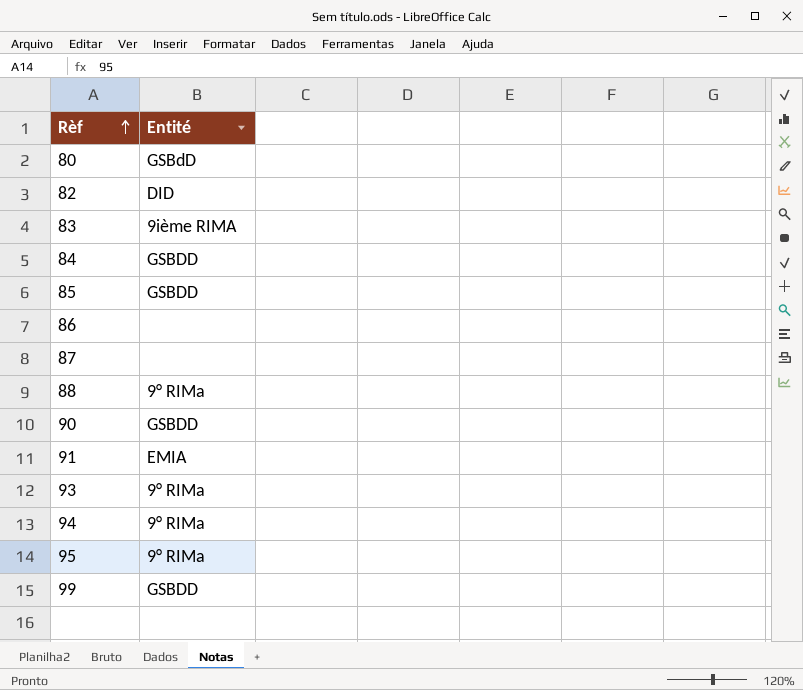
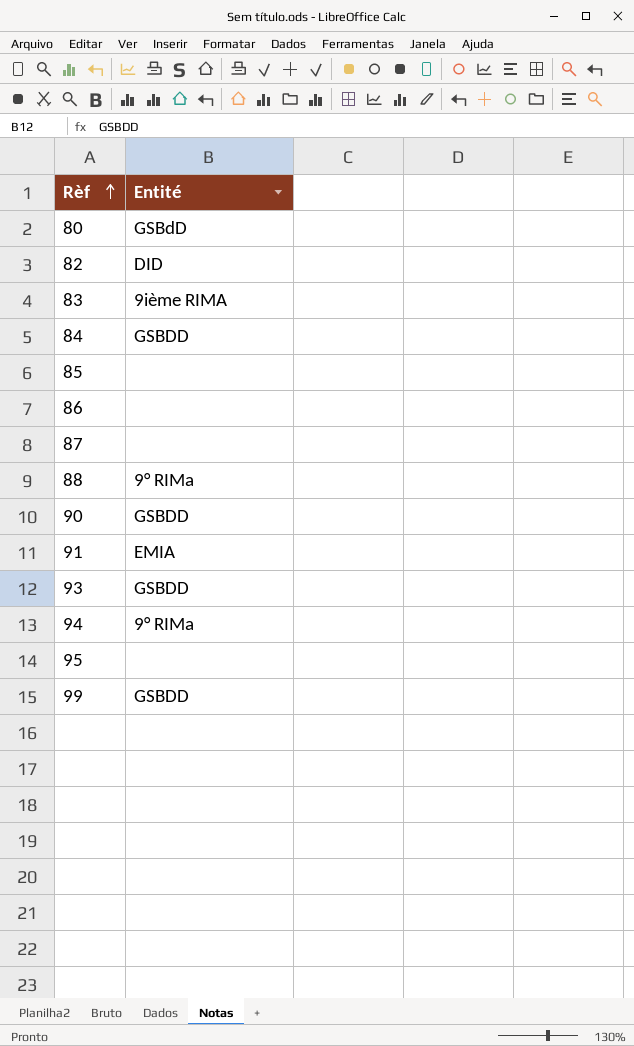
85 | Entité: GSBDD -> none
93 | Entité: 9° RIMa -> GSBDD
95 | Entité: 9° RIMa -> none

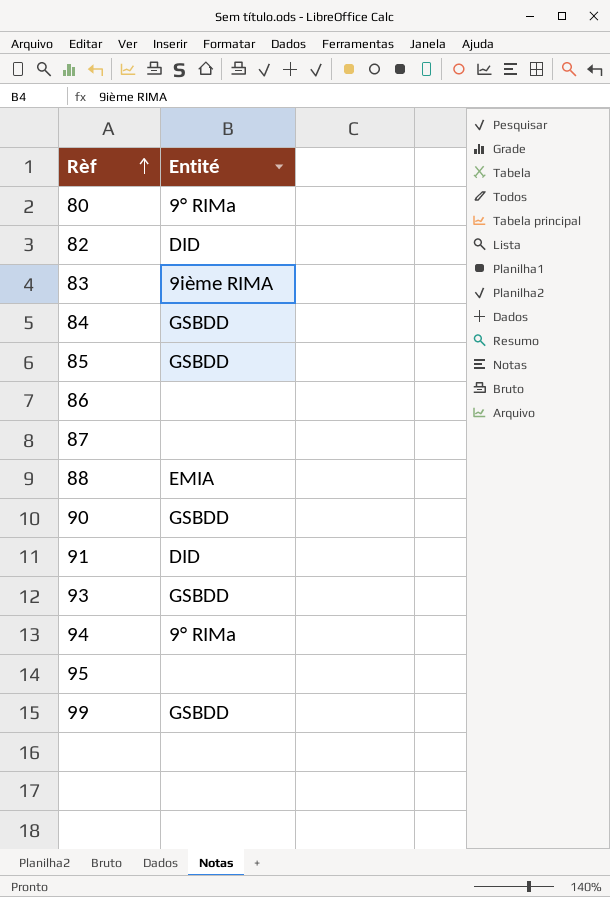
80 | Entité: GSBdD -> 9° RIMa
85 | Entité: none -> GSBDD
88 | Entité: 9° RIMa -> EMIA
91 | Entité: EMIA -> DID

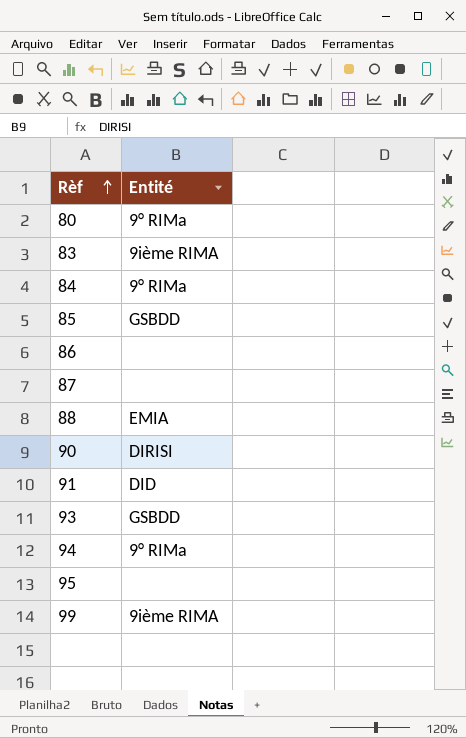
row 82: DID -> none
84 | Entité: GSBDD -> 9° RIMa
90 | Entité: GSBDD -> DIRISI
99 | Entité: GSBDD -> 9ième RIMA

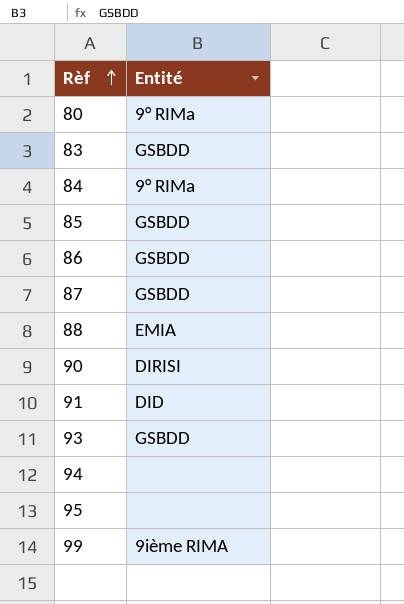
83 | Entité: 9ième RIMA -> GSBDD
86 | Entité: none -> GSBDD
87 | Entité: none -> GSBDD
94 | Entité: 9° RIMa -> none

